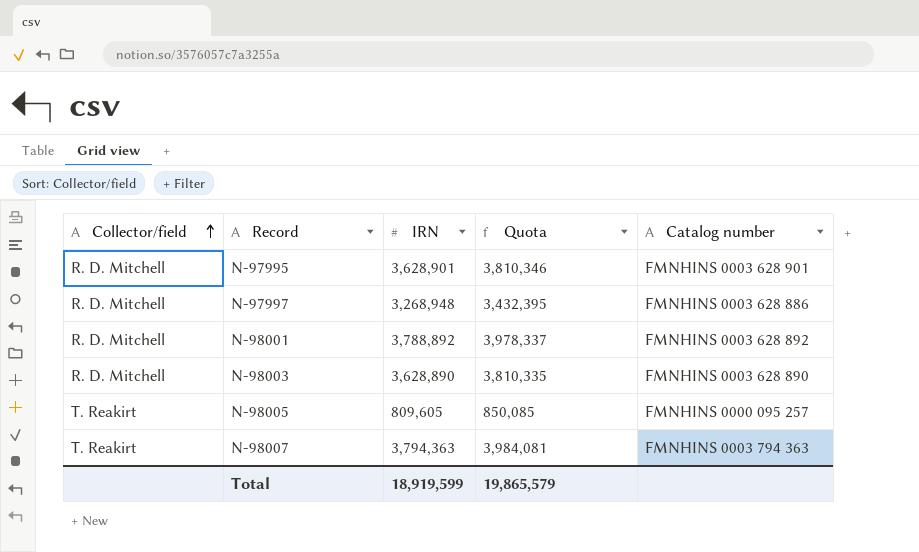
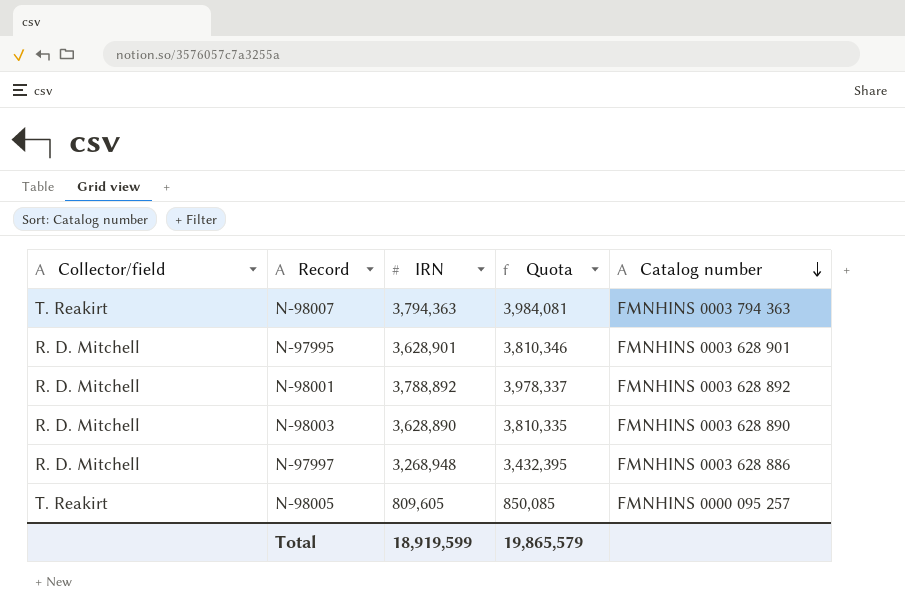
row order: Collector/field ascending -> Catalog number descending

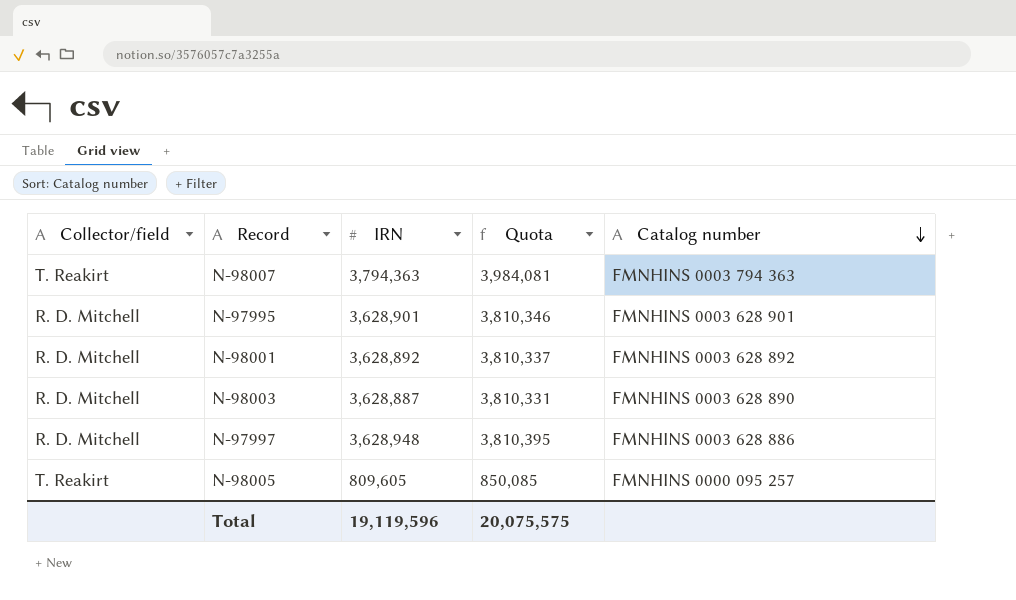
N-98001 | IRN: 3,788,892 -> 3,628,892
N-98001 | Quota: 3,978,337 -> 3,810,337
N-98003 | IRN: 3,628,890 -> 3,628,887
N-98003 | Quota: 3,810,335 -> 3,810,331
N-97997 | IRN: 3,268,948 -> 3,628,948
N-97997 | Quota: 3,432,395 -> 3,810,395
Total | IRN: 18,919,599 -> 19,119,596
Total | Quota: 19,865,579 -> 20,075,575

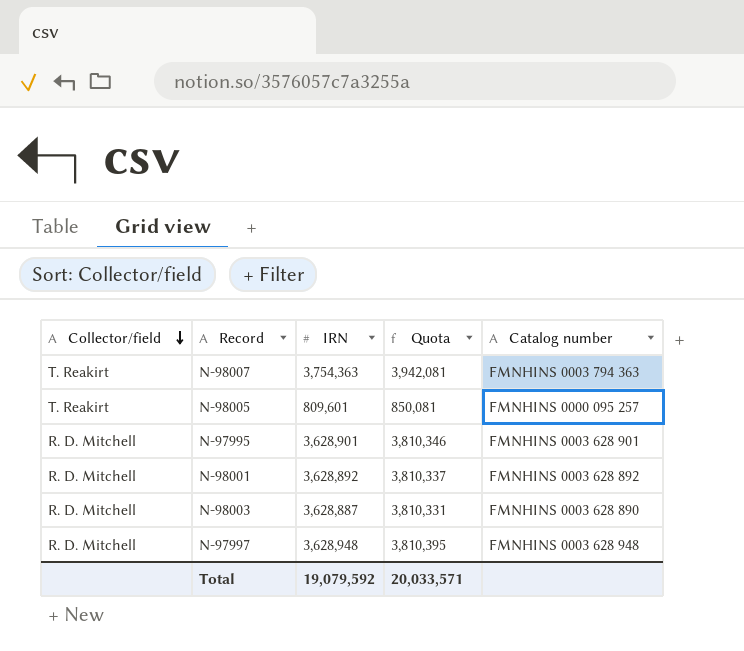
row order: Catalog number descending -> Collector/field descending
N-98007 | IRN: 3,794,363 -> 3,754,363
N-98007 | Quota: 3,984,081 -> 3,942,081
N-98005 | IRN: 809,605 -> 809,601
N-98005 | Quota: 850,085 -> 850,081
N-97997 | Catalog number: FMNHINS 0003 628 886 -> FMNHINS 0003 628 948
Total | IRN: 19,119,596 -> 19,079,592
Total | Quota: 20,075,575 -> 20,033,571

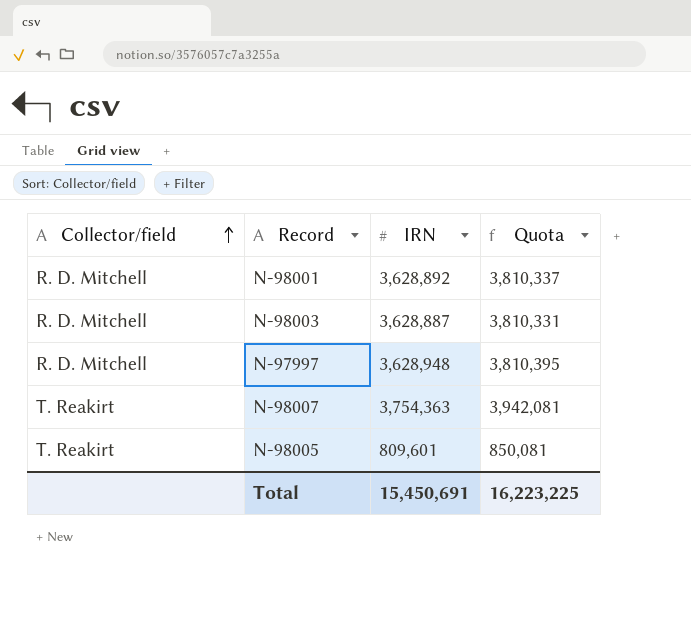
row order: Collector/field descending -> Collector/field ascending
column Catalog number | position: 5 -> none
row N-97995: R. D. Mitchell | 3,628,901 | 3,810,346 | FMNHINS 0003 628 901 -> none
Total | IRN: 19,079,592 -> 15,450,691
Total | Quota: 20,033,571 -> 16,223,225

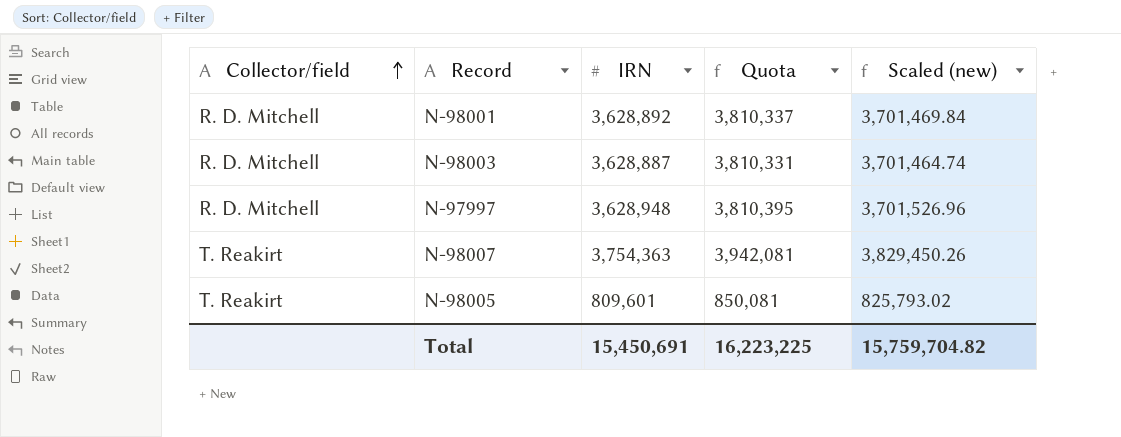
column Scaled (new) | formula: none -> [IRN] * 1.02

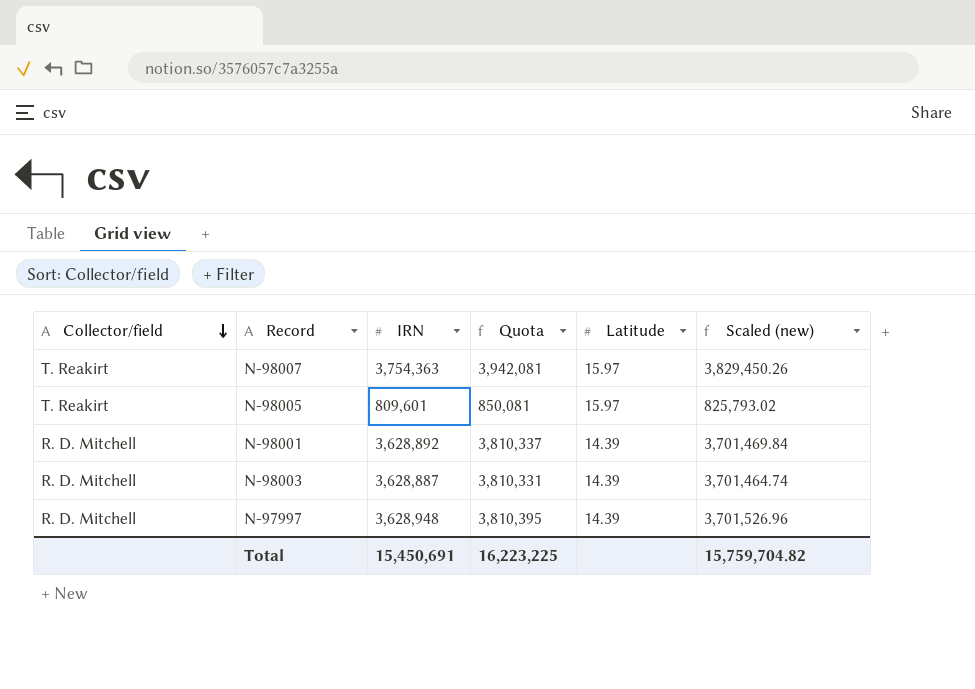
row order: Collector/field ascending -> Collector/field descending
column Latitude | position: none -> 5

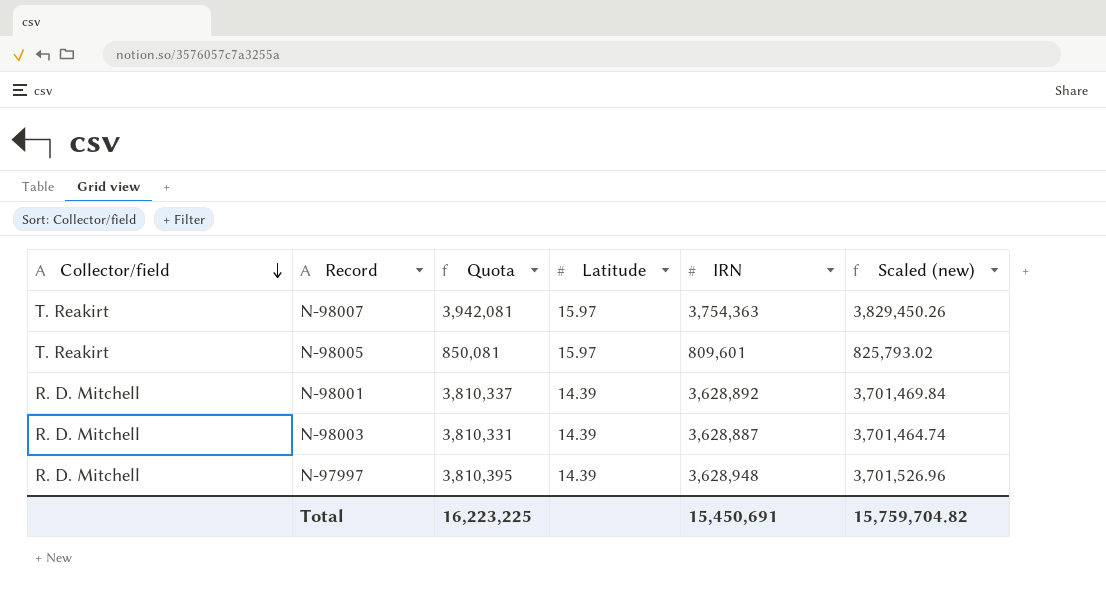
column IRN | position: 3 -> 5

